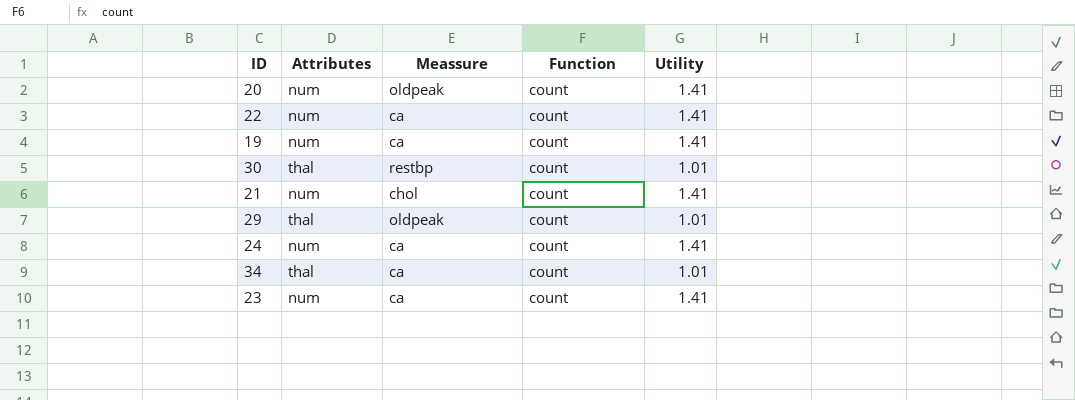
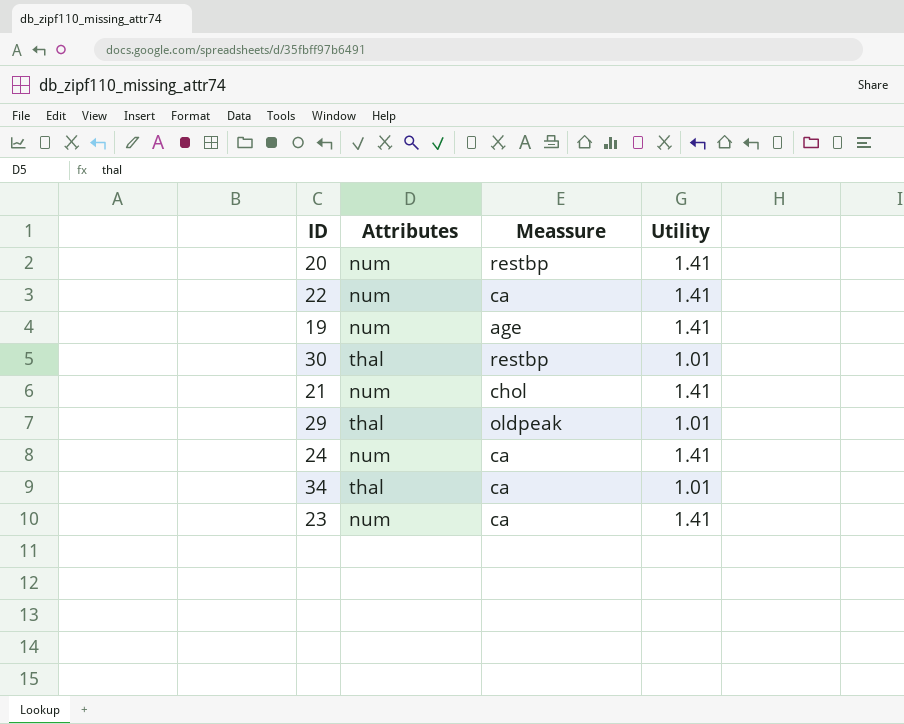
column Function | position: 4 -> none
20 | Meassure: oldpeak -> restbp
19 | Meassure: ca -> age

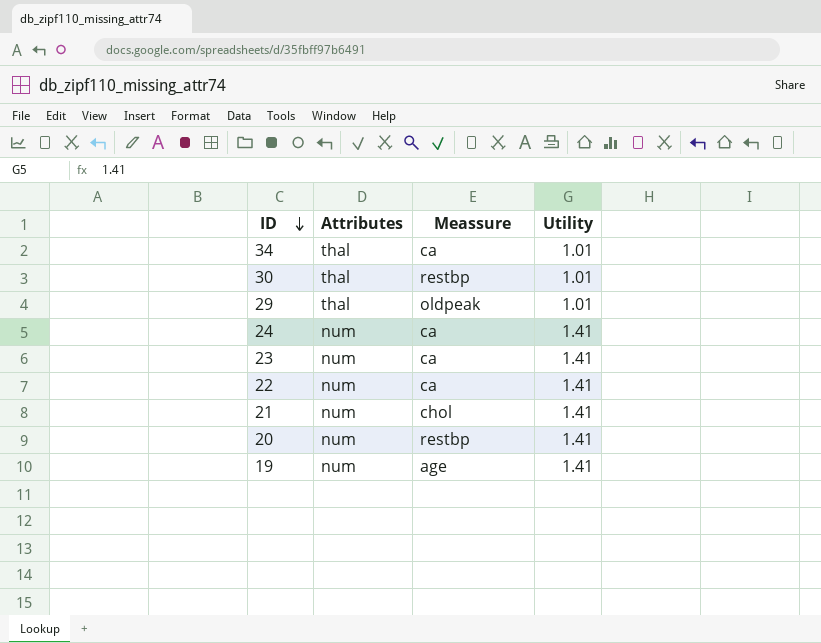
row order: none -> ID descending

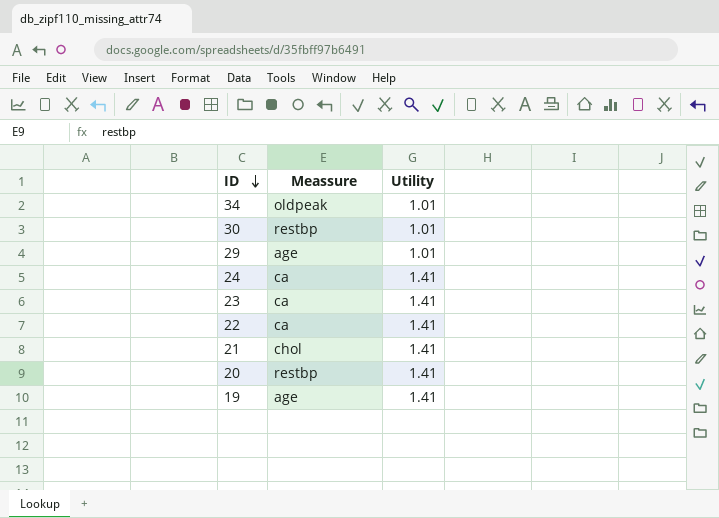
column Attributes | position: 2 -> none
34 | Meassure: ca -> oldpeak
29 | Meassure: oldpeak -> age

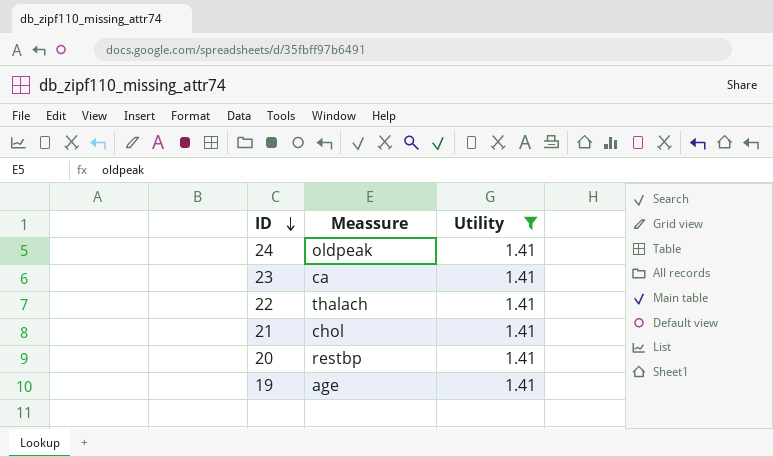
filter: none -> Utility = 1.41
24 | Meassure: ca -> oldpeak
22 | Meassure: ca -> thalach

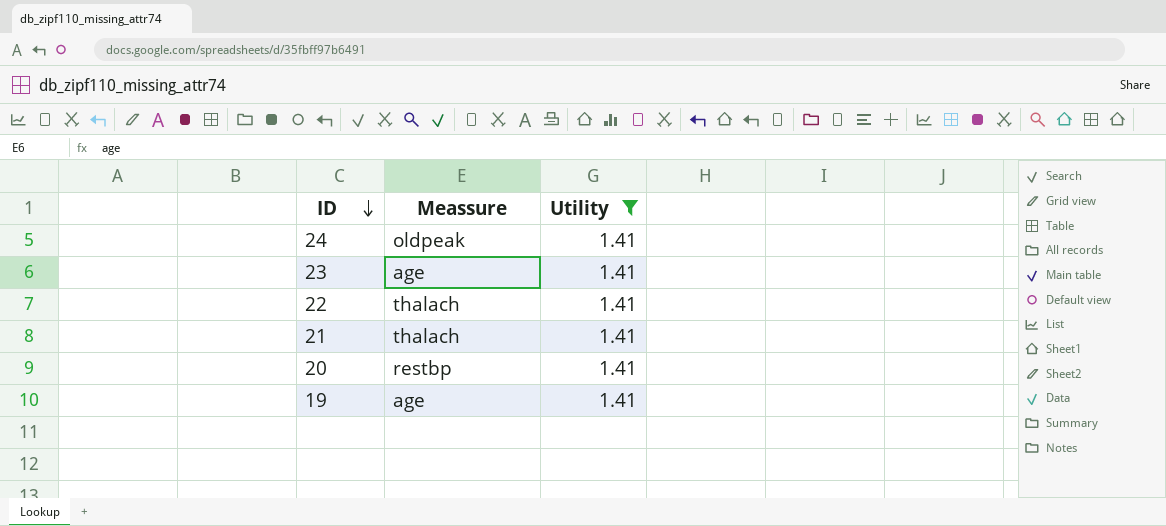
23 | Meassure: ca -> age
21 | Meassure: chol -> thalach

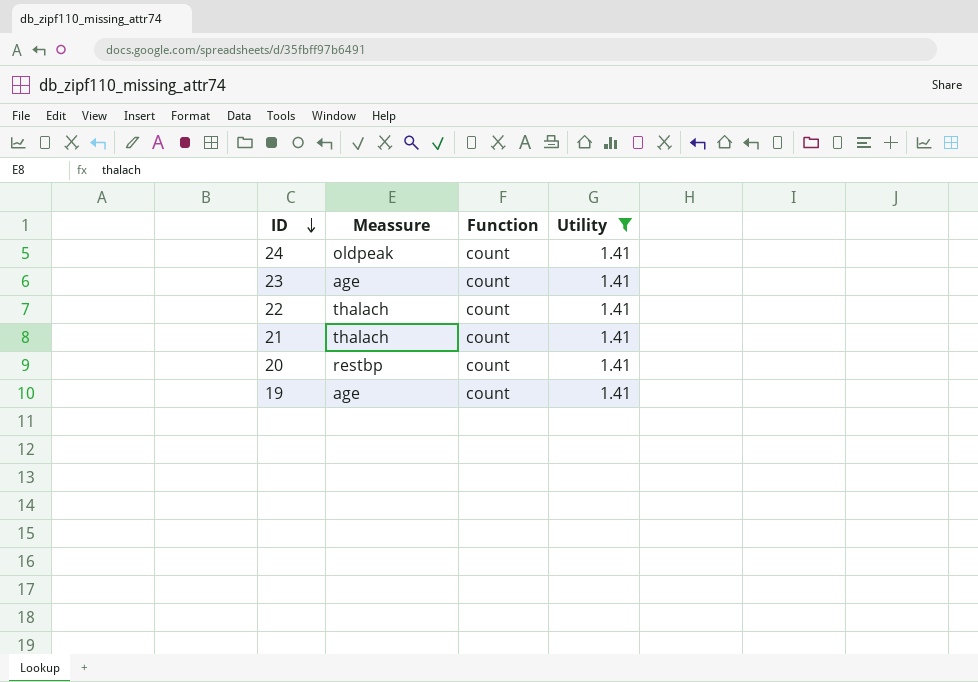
column Function | position: none -> 3

